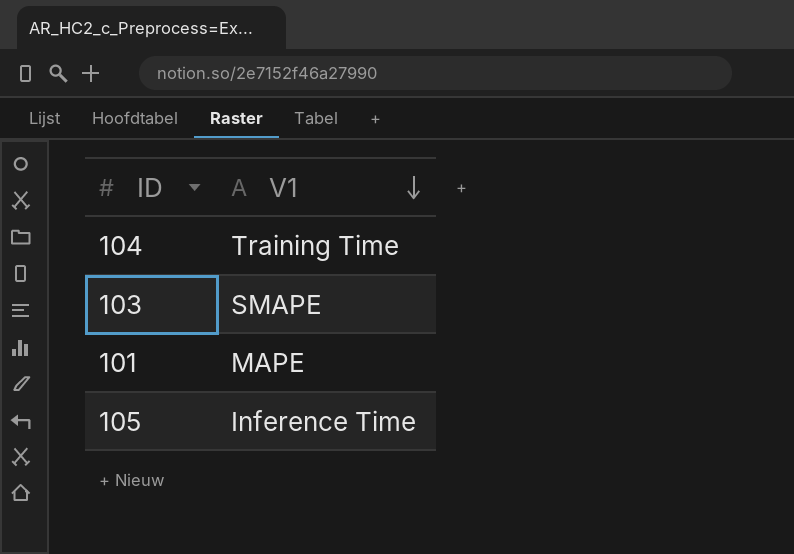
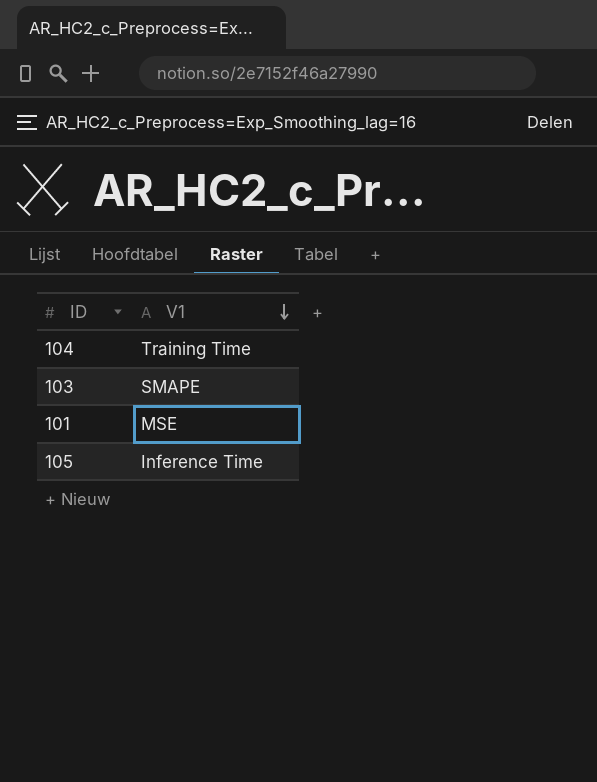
101 | V1: MAPE -> MSE

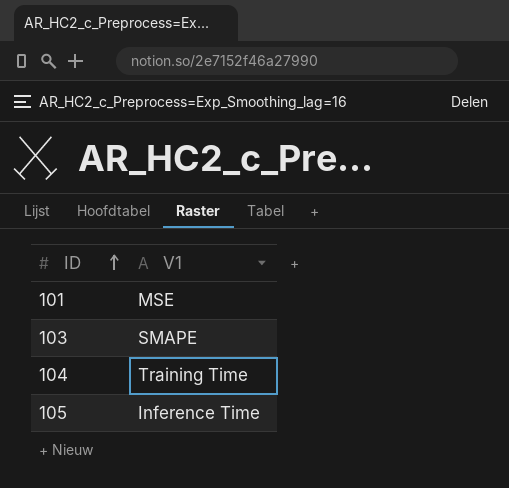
row order: V1 descending -> ID ascending

